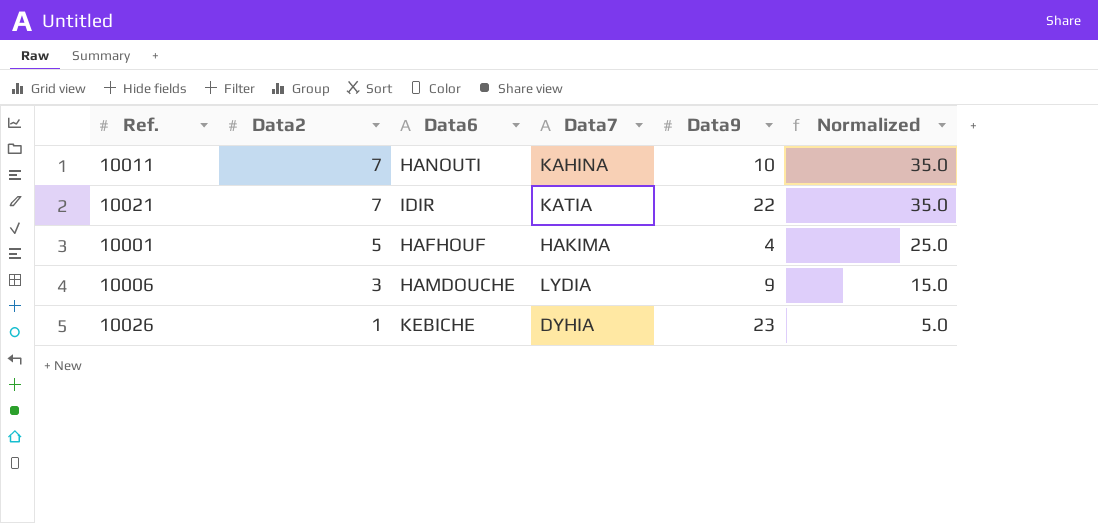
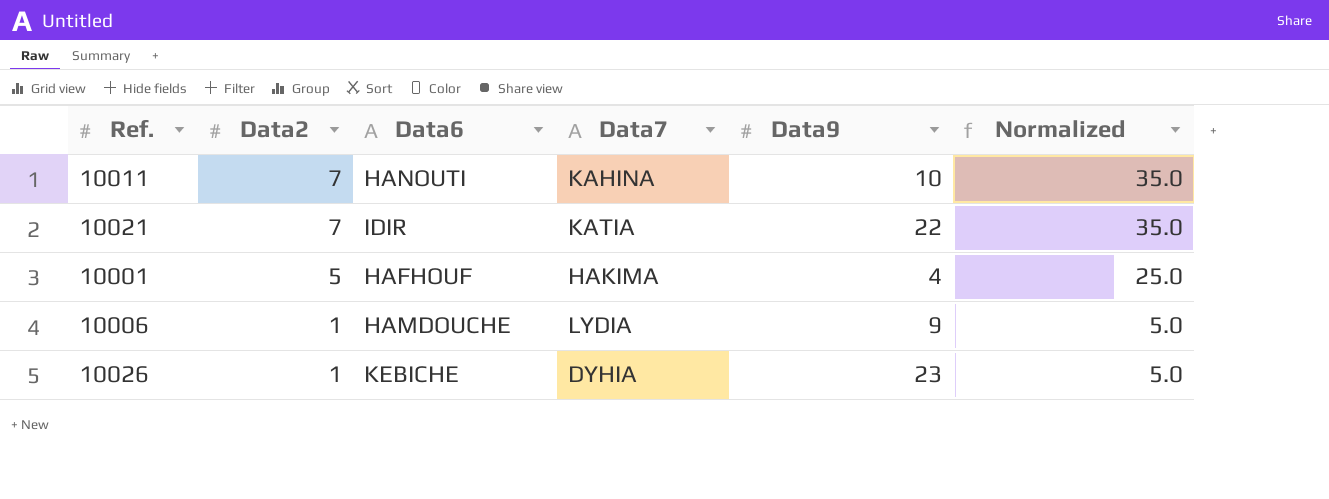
10006 | Data2: 3 -> 1
10006 | Normalized: 15.0 -> 5.0

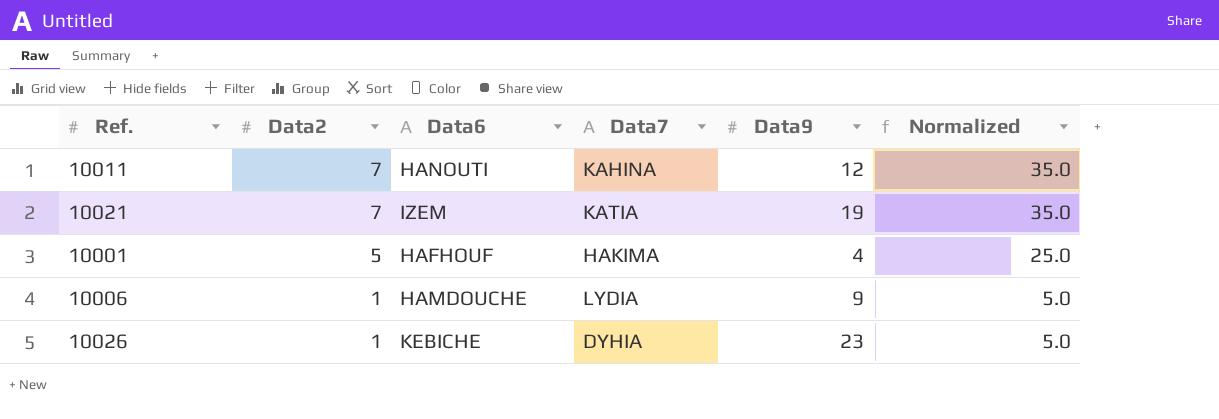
10011 | Data9: 10 -> 12
10021 | Data6: IDIR -> IZEM
10021 | Data9: 22 -> 19

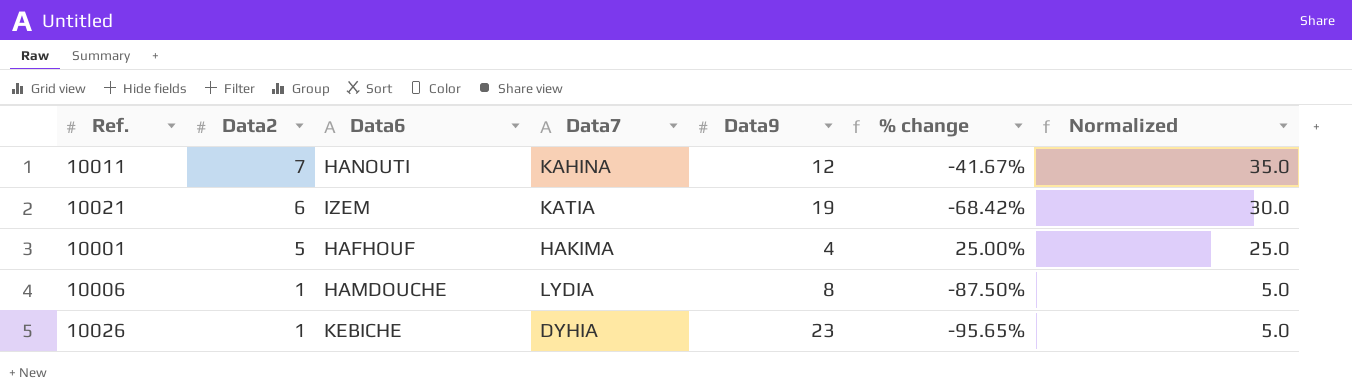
column % change | formula: none -> ([Data2] - [Data9]) / [Data9]
10021 | Data2: 7 -> 6
10021 | Normalized: 35.0 -> 30.0
10006 | Data9: 9 -> 8

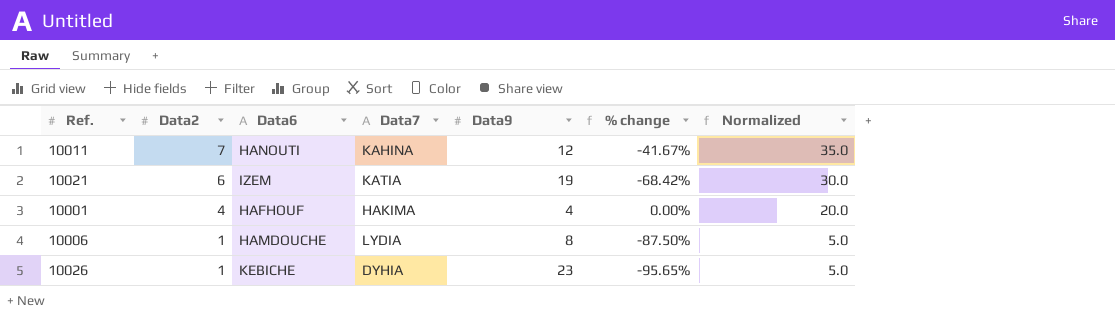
10001 | Data2: 5 -> 4
10001 | % change: 25.00% -> 0.00%
10001 | Normalized: 25.0 -> 20.0

